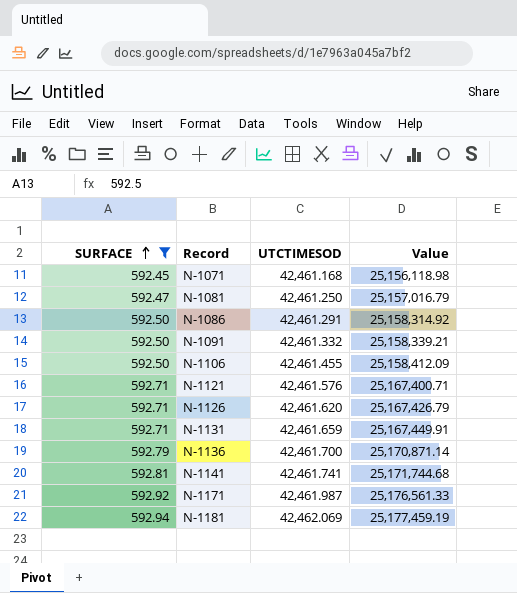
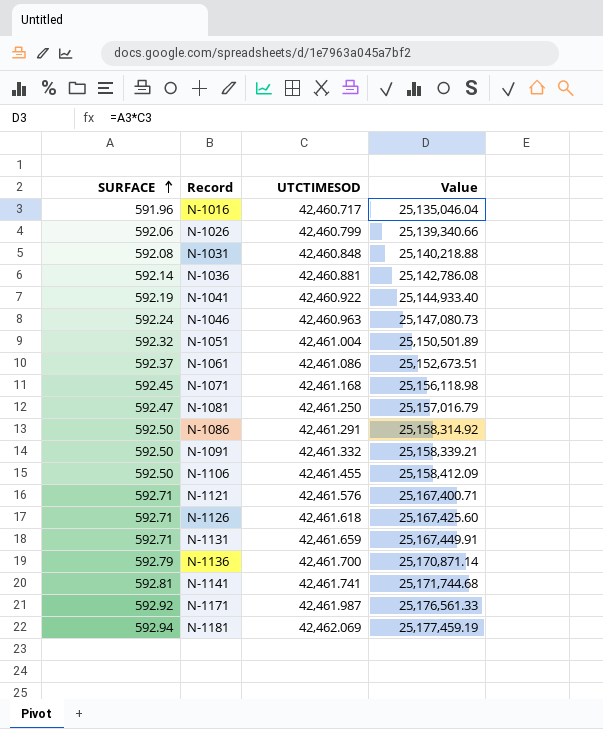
filter: SURFACE >= 592.45 -> none
N-1126 | UTCTIMESOD: 42,461.620 -> 42,461.618
N-1126 | Value: 25,167,426.79 -> 25,167,425.60

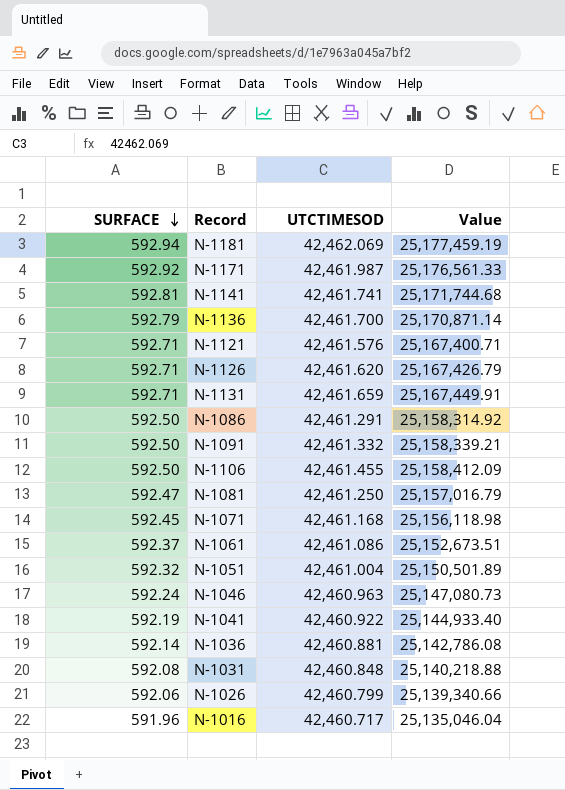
row order: SURFACE ascending -> SURFACE descending
N-1126 | UTCTIMESOD: 42,461.618 -> 42,461.620
N-1126 | Value: 25,167,425.60 -> 25,167,426.79

